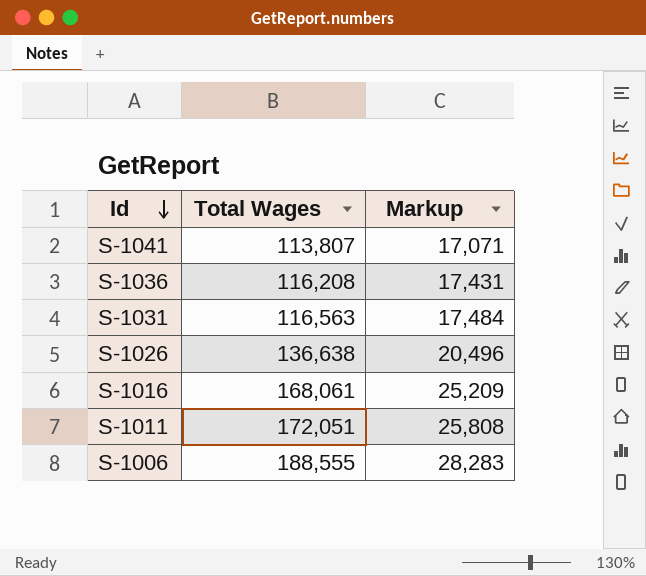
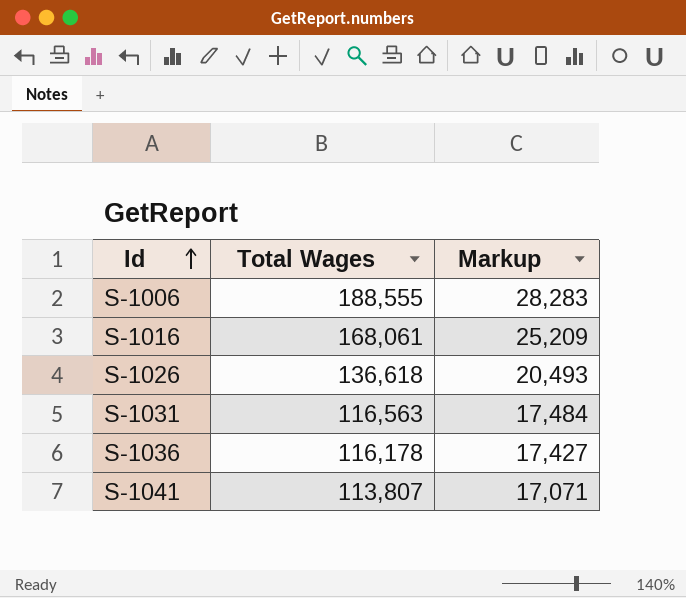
row order: Id descending -> Id ascending
row S-1011: 172,051 | 25,808 -> none
S-1026 | Total Wages: 136,638 -> 136,618
S-1026 | Markup: 20,496 -> 20,493
S-1036 | Total Wages: 116,208 -> 116,178
S-1036 | Markup: 17,431 -> 17,427

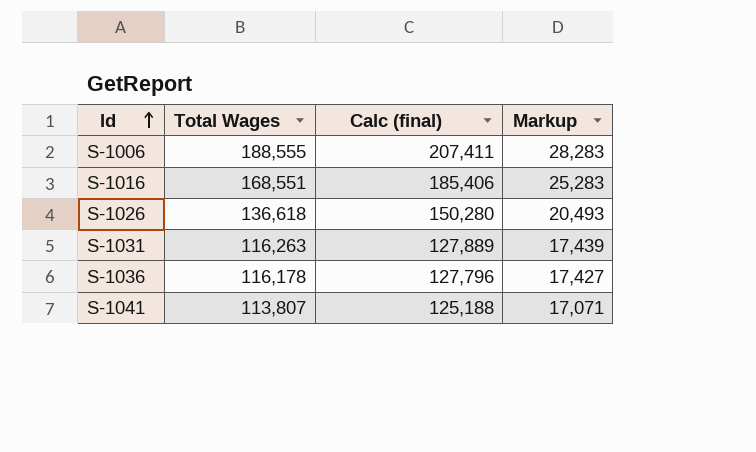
column Calc (final) | formula: none -> [Total Wages] * 1.1
S-1016 | Total Wages: 168,061 -> 168,551
S-1016 | Markup: 25,209 -> 25,283
S-1031 | Total Wages: 116,563 -> 116,263
S-1031 | Markup: 17,484 -> 17,439

